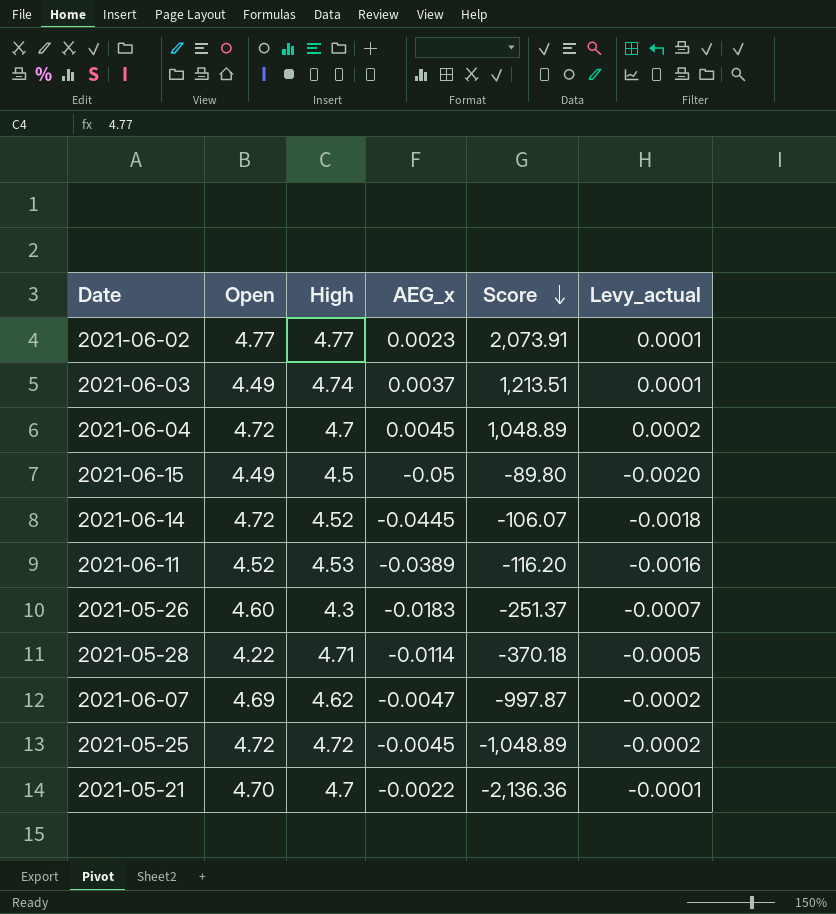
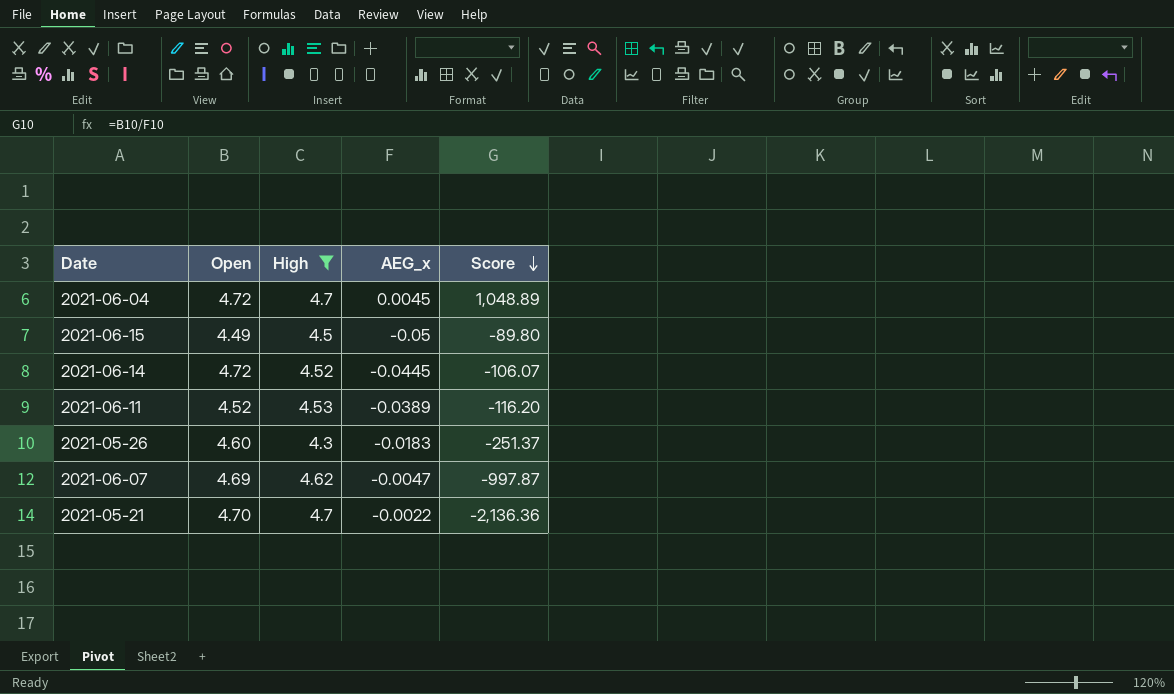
filter: none -> High <= 4.7
column Levy_actual | formula: [AEG_x] * 0.04 -> none

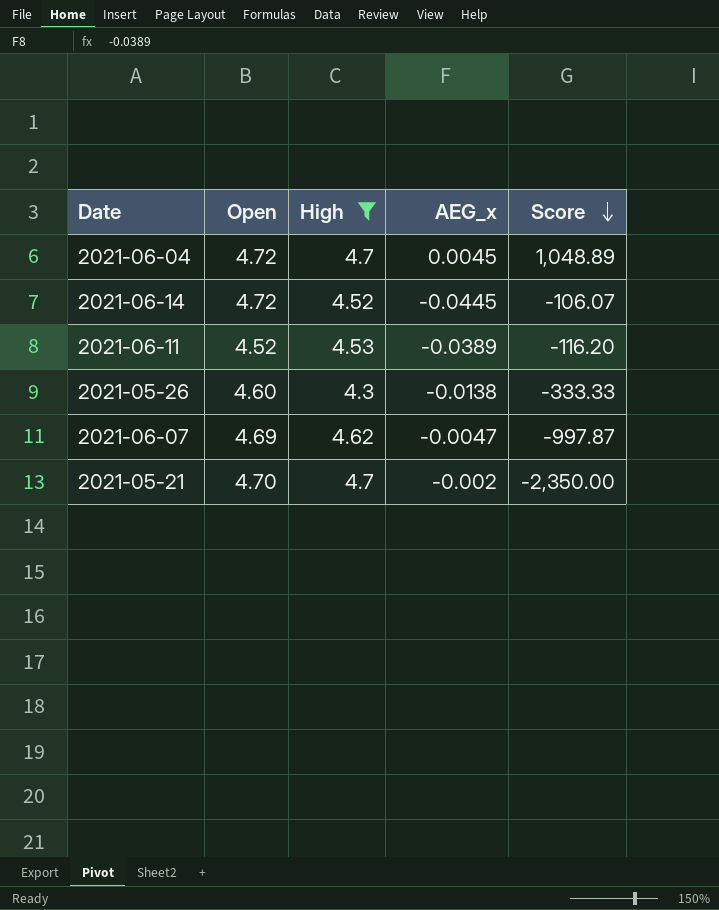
row 2021-06-15: 4.49 | 4.5 | -0.05 | -89.80 -> none
2021-05-26 | AEG_x: -0.0183 -> -0.0138
2021-05-26 | Score: -251.37 -> -333.33
2021-05-21 | AEG_x: -0.0022 -> -0.002
2021-05-21 | Score: -2,136.36 -> -2,350.00

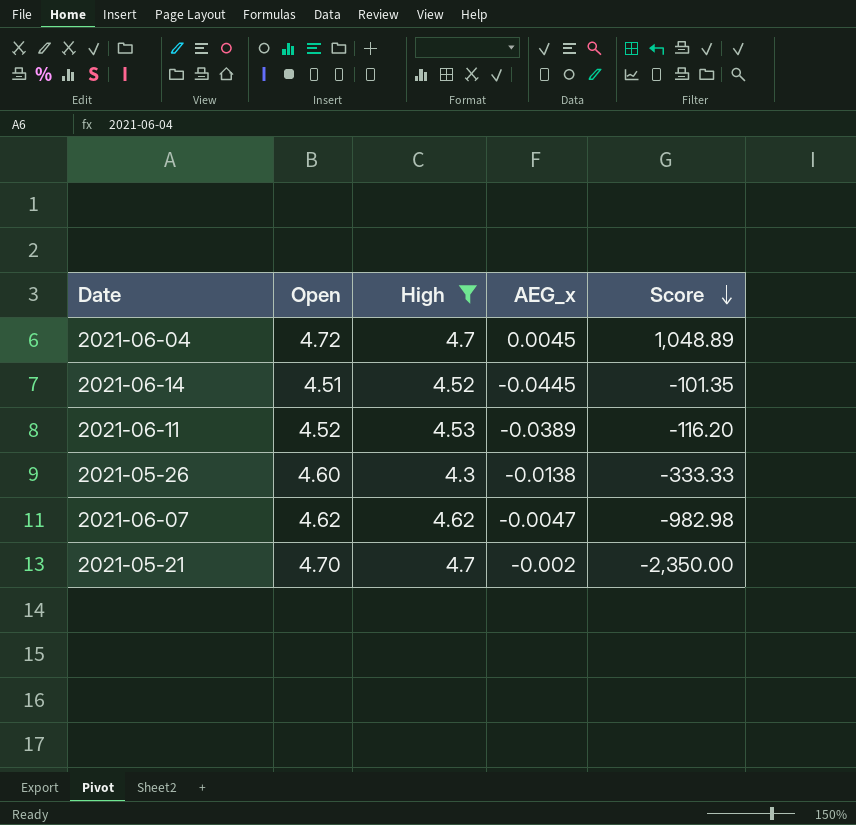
2021-06-14 | Open: 4.72 -> 4.51
2021-06-14 | Score: -106.07 -> -101.35
2021-06-07 | Open: 4.69 -> 4.62
2021-06-07 | Score: -997.87 -> -982.98

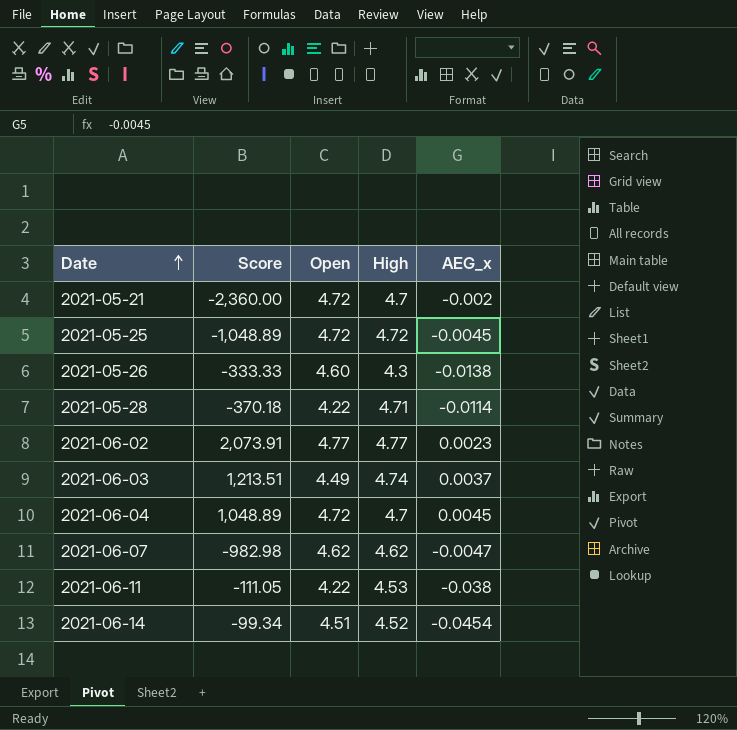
filter: High <= 4.7 -> none
row order: Score descending -> Date ascending
column Score | position: 5 -> 2
2021-05-21 | Score: -2,350.00 -> -2,360.00
2021-05-21 | Open: 4.70 -> 4.72
2021-06-11 | Score: -116.20 -> -111.05
2021-06-11 | Open: 4.52 -> 4.22
2021-06-11 | AEG_x: -0.0389 -> -0.038
2021-06-14 | Score: -101.35 -> -99.34
2021-06-14 | AEG_x: -0.0445 -> -0.0454

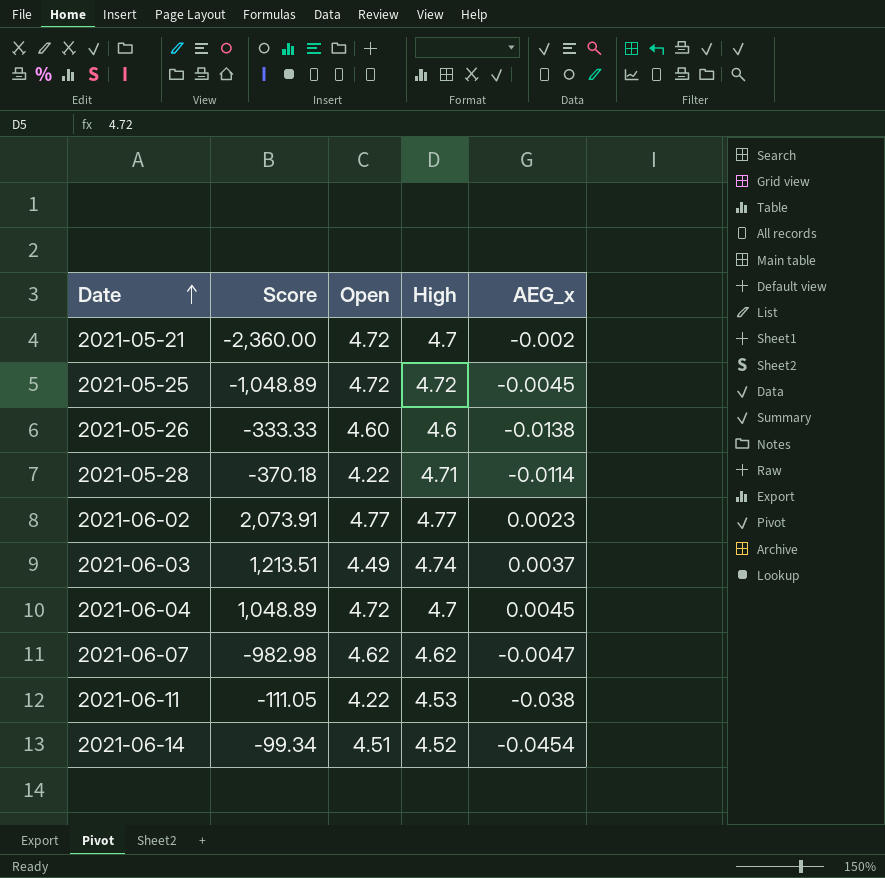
2021-05-26 | High: 4.3 -> 4.6

